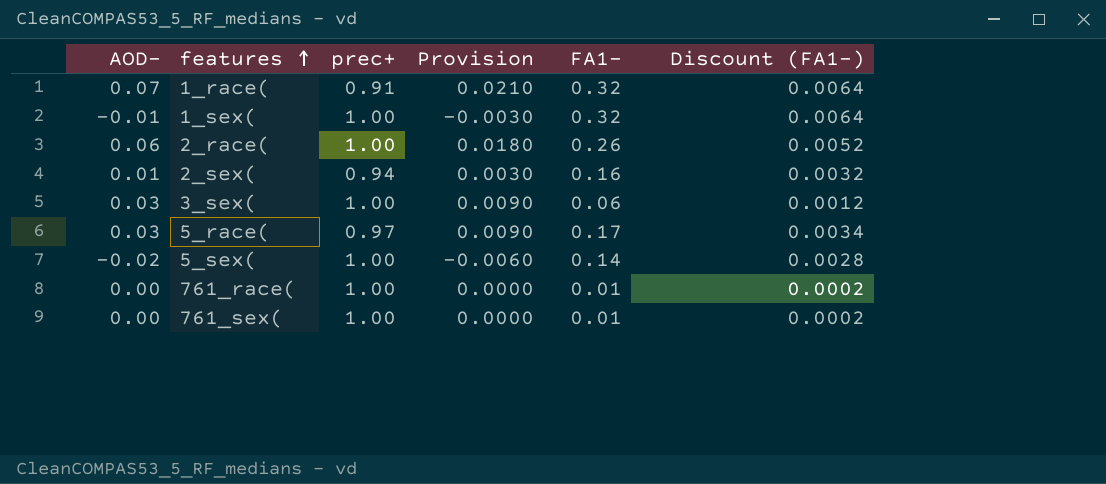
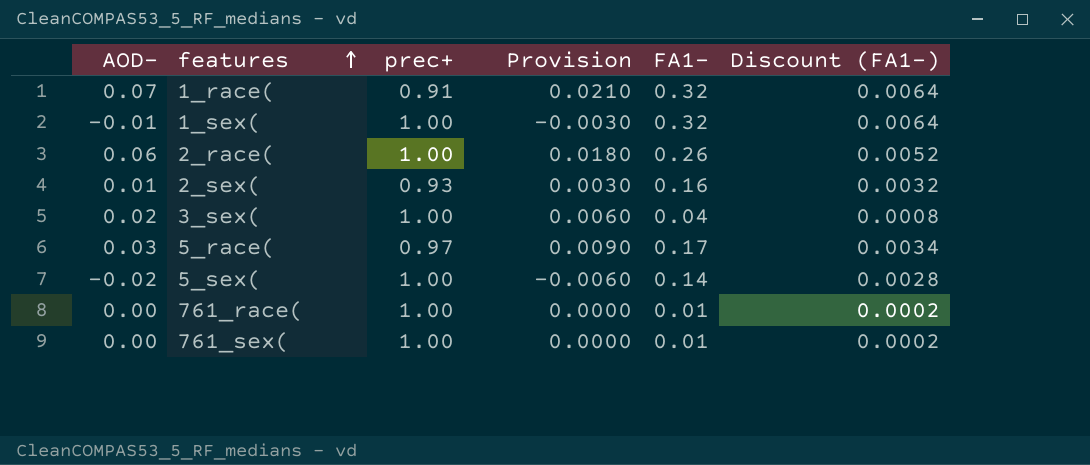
2_sex( | prec+: 0.94 -> 0.93
3_sex( | AOD-: 0.03 -> 0.02
3_sex( | Provision: 0.0090 -> 0.0060
3_sex( | FA1-: 0.06 -> 0.04
3_sex( | Discount (FA1-): 0.0012 -> 0.0008

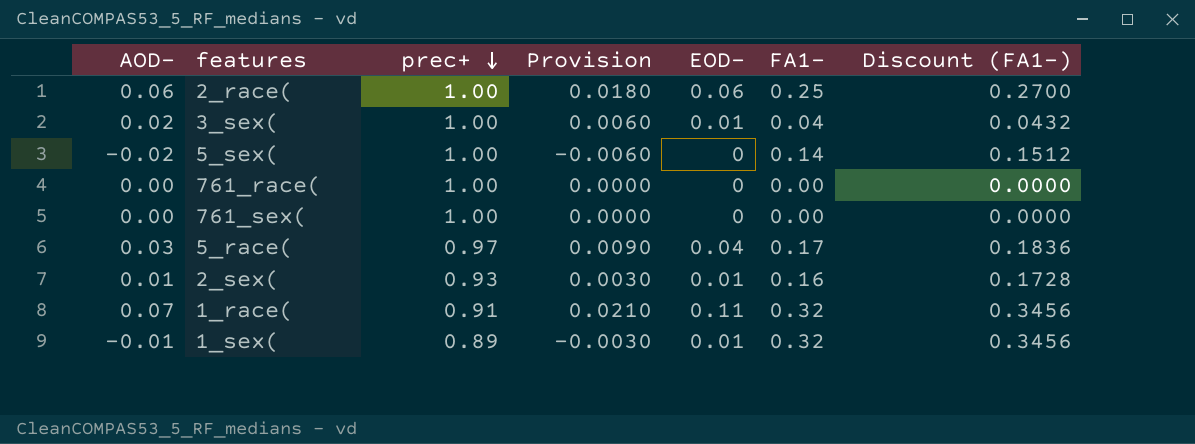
row order: features ascending -> prec+ descending
column EOD- | position: none -> 5
column Discount (FA1-) | formula: [FA1-] * 0.02 -> [FA1-] * 1.08
2_race( | FA1-: 0.26 -> 0.25
761_race( | FA1-: 0.01 -> 0.00
761_sex( | FA1-: 0.01 -> 0.00
1_sex( | prec+: 1.00 -> 0.89

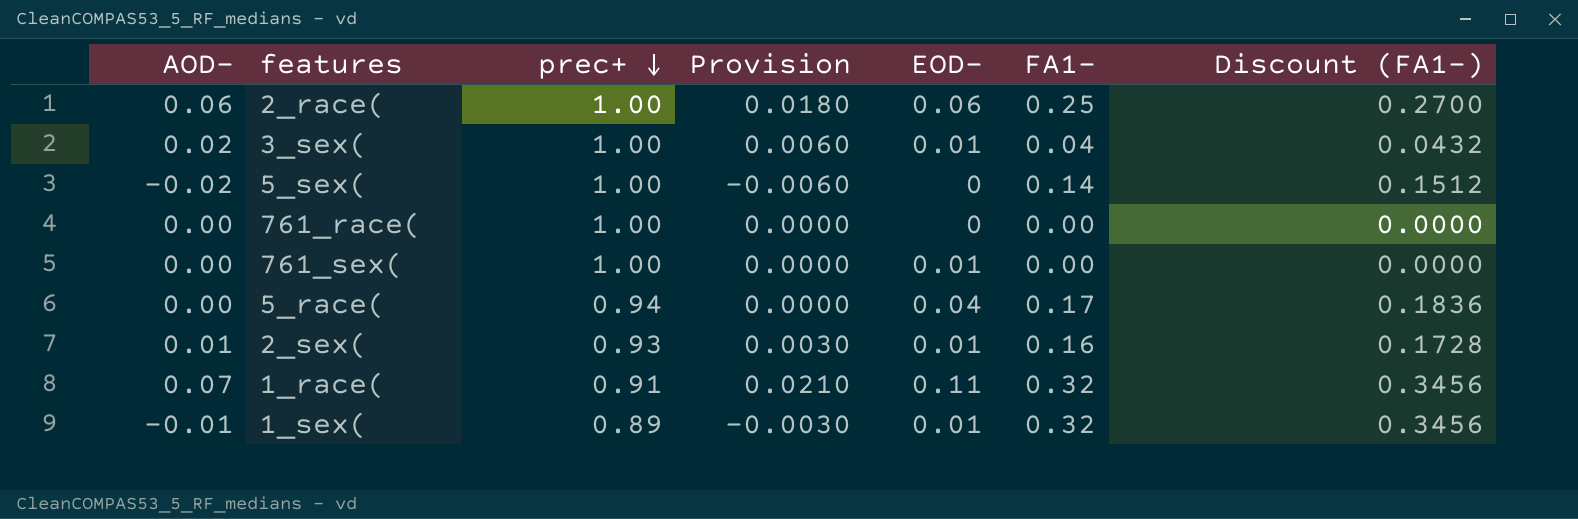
761_sex( | EOD-: 0 -> 0.01
5_race( | AOD-: 0.03 -> 0.00
5_race( | prec+: 0.97 -> 0.94
5_race( | Provision: 0.0090 -> 0.0000

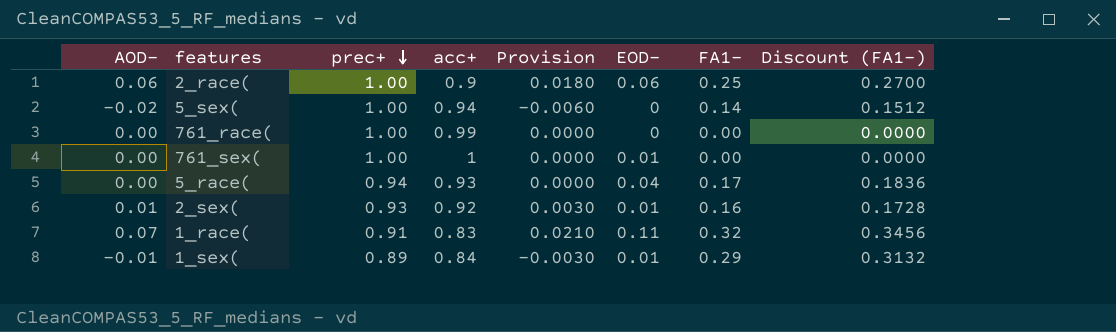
column acc+ | position: none -> 4
row 3_sex(: 0.02 | 1.00 | 0.0060 | 0.01 | 0.04 | 0.0432 -> none
1_sex( | FA1-: 0.32 -> 0.29
1_sex( | Discount (FA1-): 0.3456 -> 0.3132

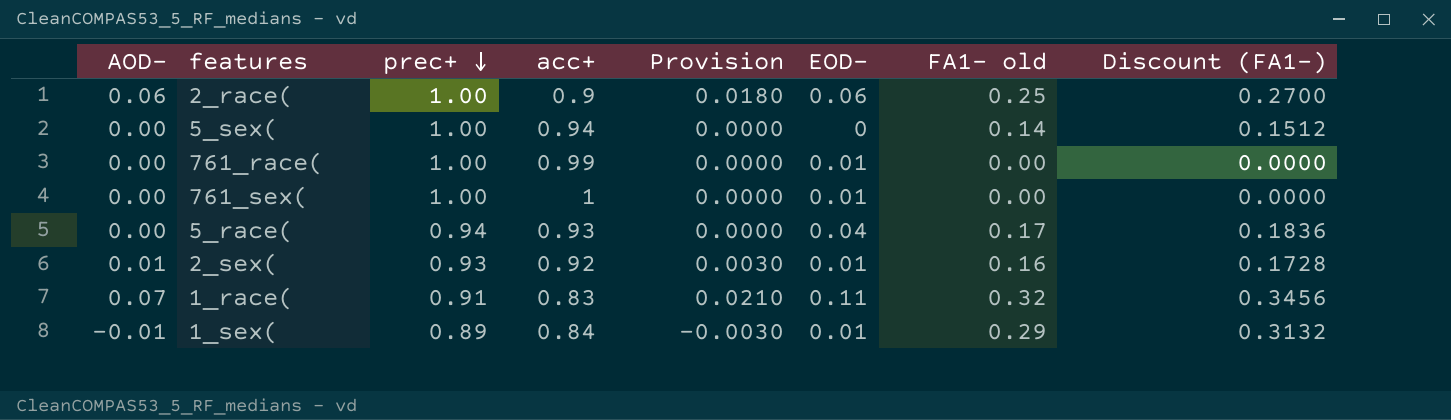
column name: FA1- -> FA1- old
5_sex( | AOD-: -0.02 -> 0.00
5_sex( | Provision: -0.0060 -> 0.0000
761_race( | EOD-: 0 -> 0.01

